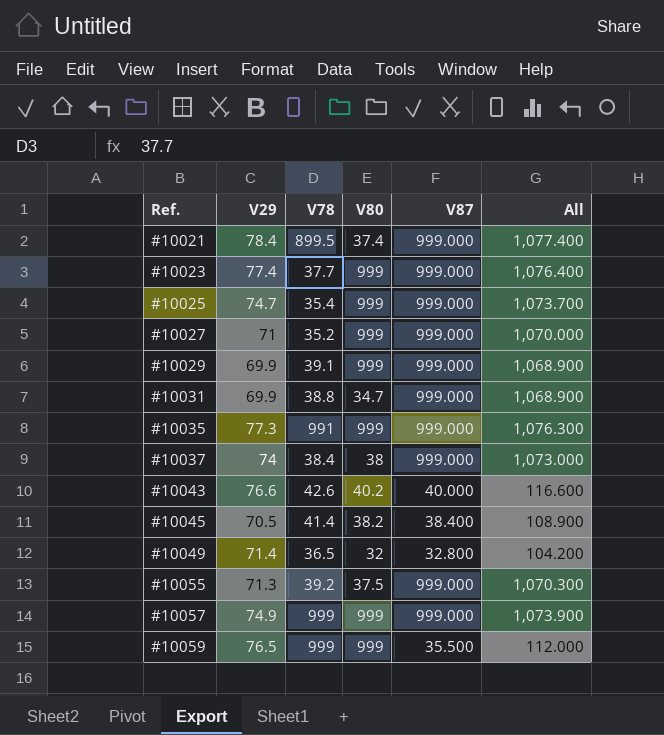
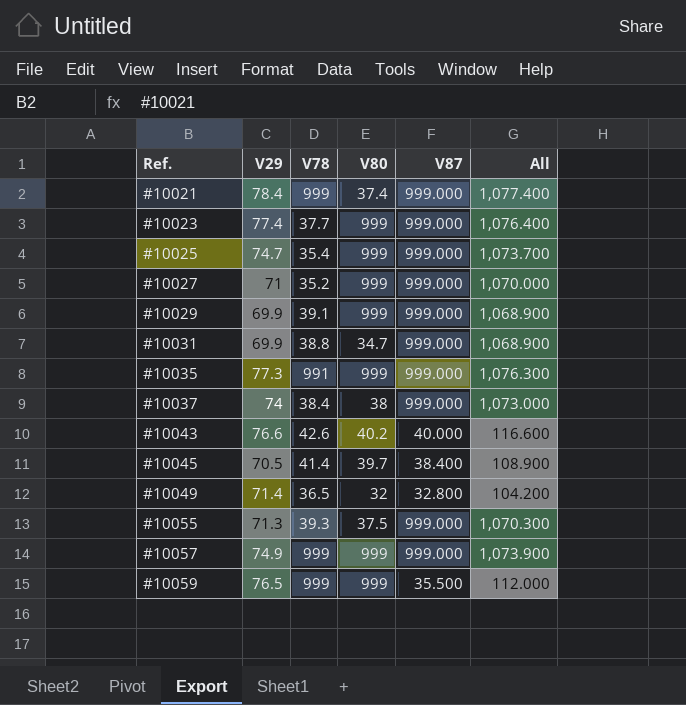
#10021 | V78: 899.5 -> 999
#10045 | V80: 38.2 -> 39.7
#10055 | V78: 39.2 -> 39.3

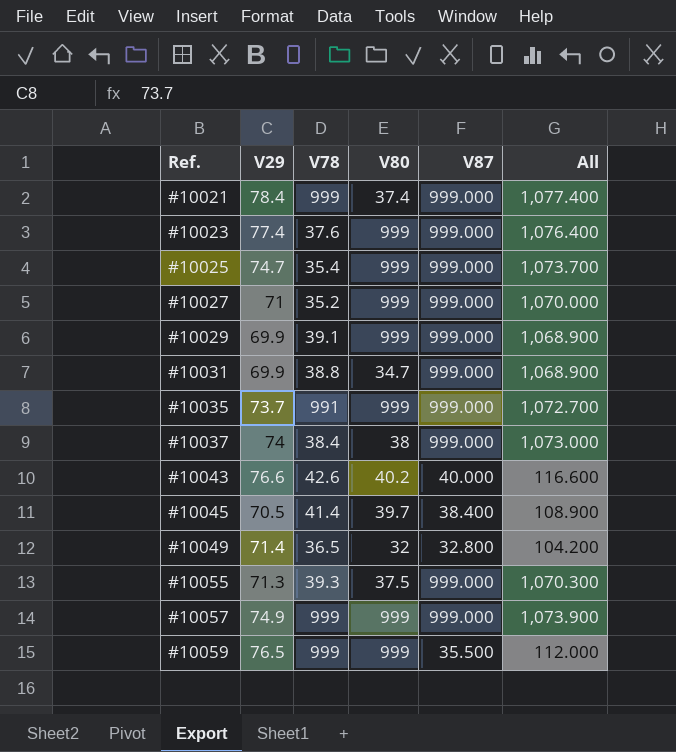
#10023 | V78: 37.7 -> 37.6
#10035 | V29: 77.3 -> 73.7
#10035 | All: 1,076.300 -> 1,072.700

